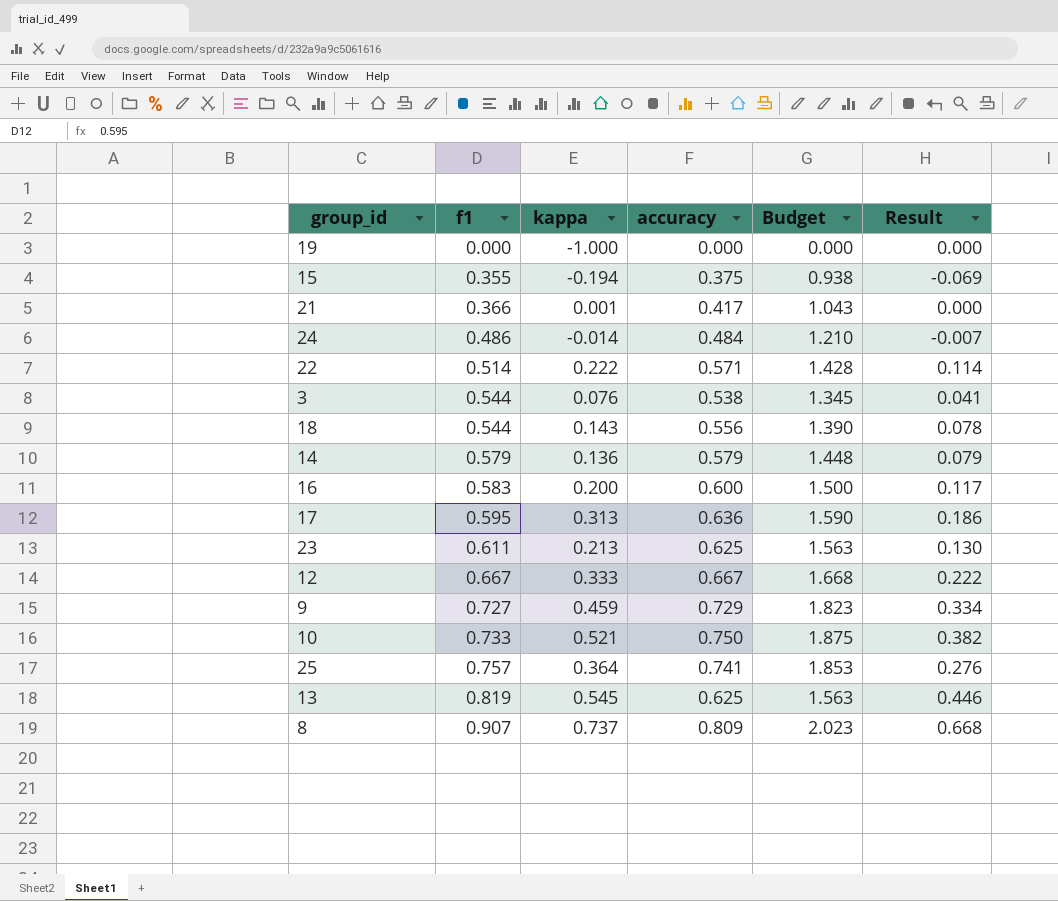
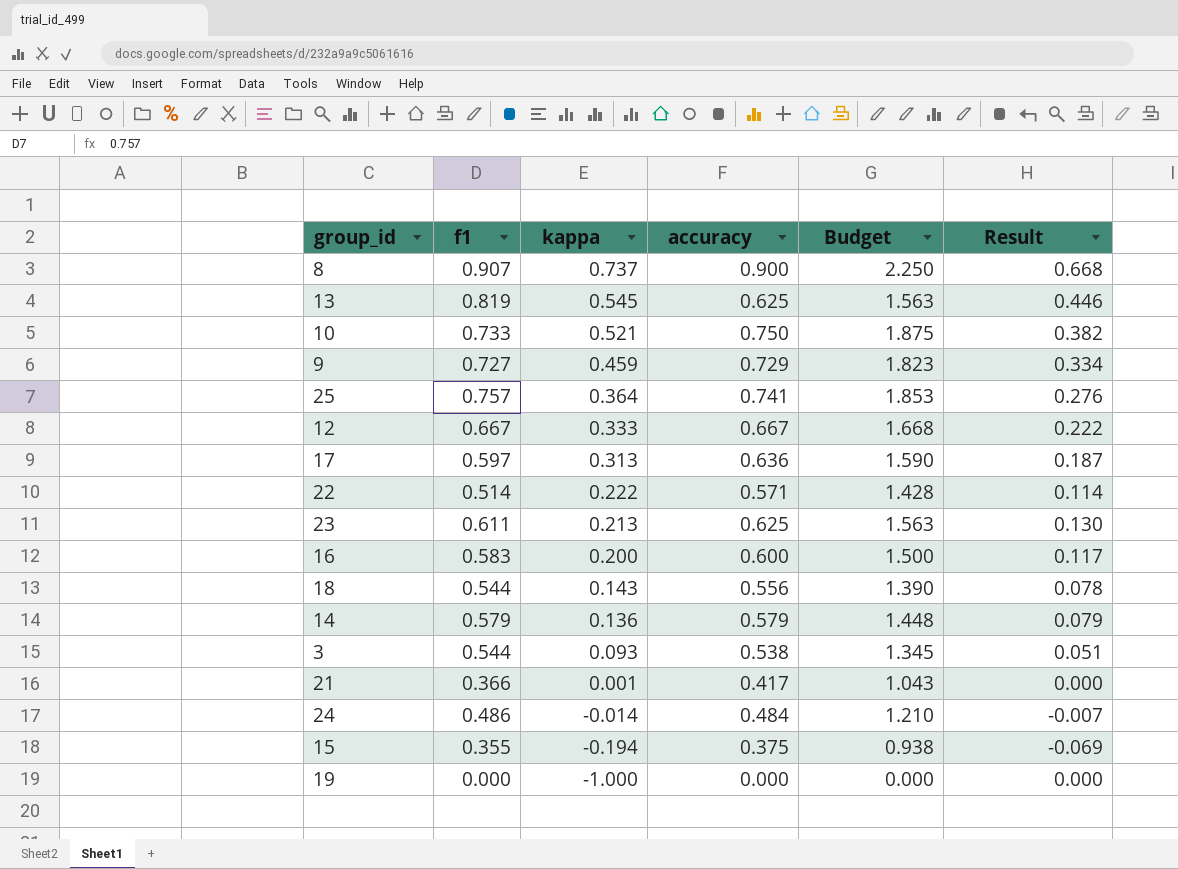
row order: f1 ascending -> kappa descending
8 | accuracy: 0.809 -> 0.900
8 | Budget: 2.023 -> 2.250
17 | f1: 0.595 -> 0.597
17 | Result: 0.186 -> 0.187
3 | kappa: 0.076 -> 0.093
3 | Result: 0.041 -> 0.051

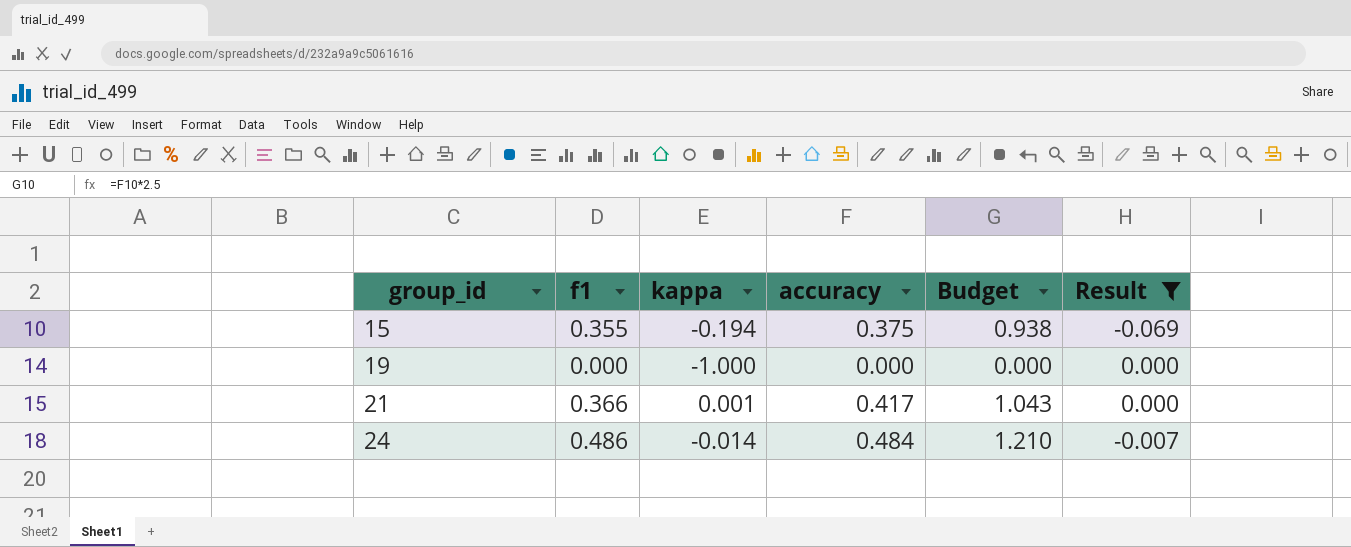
filter: none -> Result <= 0.000
row order: kappa descending -> group_id ascending

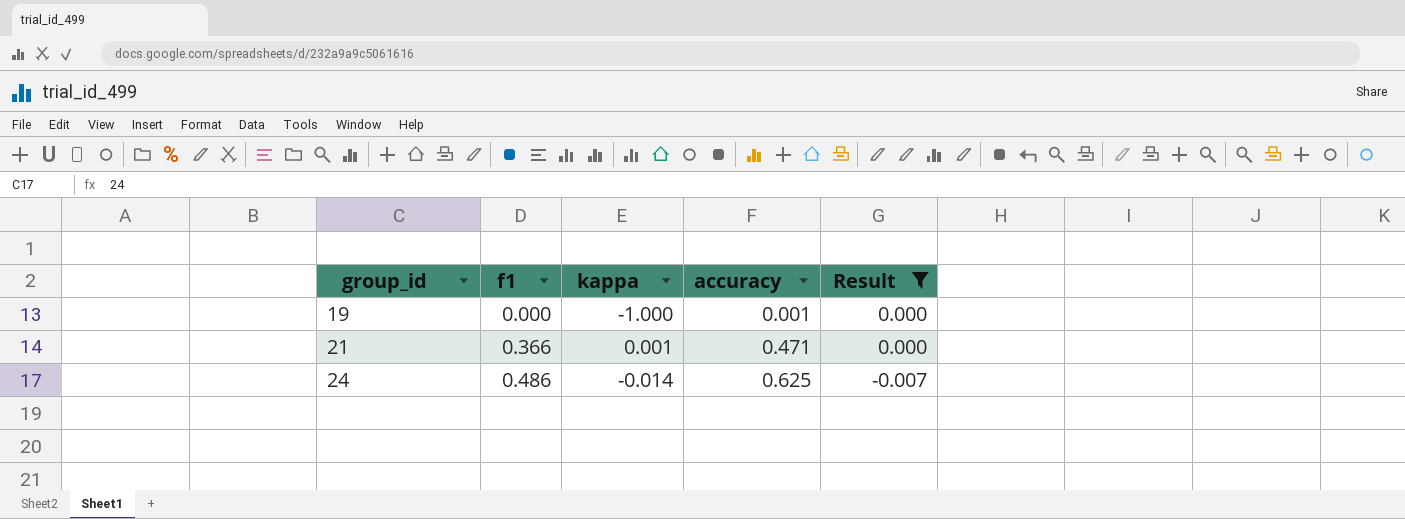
column Budget | formula: [accuracy] * 2.5 -> none
row 15: 0.355 | -0.194 | 0.375 | 0.938 | -0.069 -> none
19 | accuracy: 0.000 -> 0.001
21 | accuracy: 0.417 -> 0.471
24 | accuracy: 0.484 -> 0.625

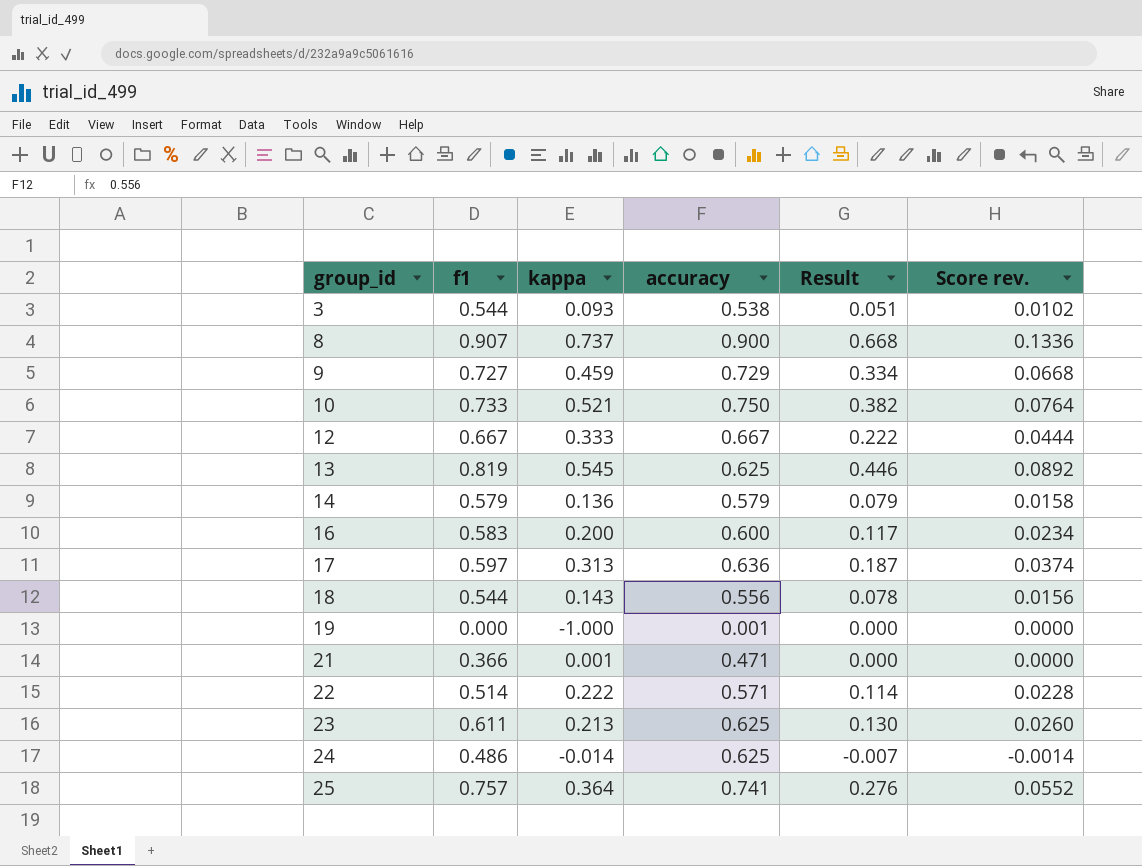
filter: Result <= 0.000 -> none
column Score rev. | formula: none -> [Result] * 0.2

